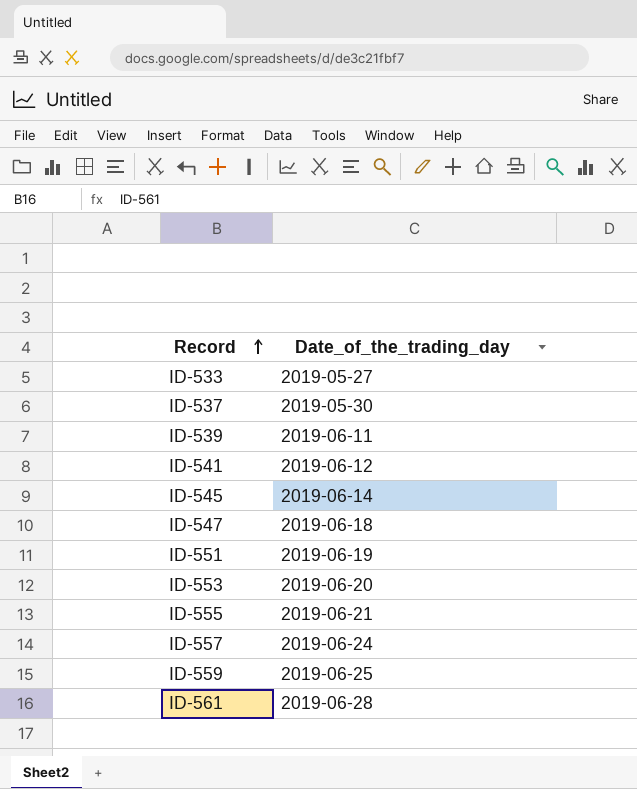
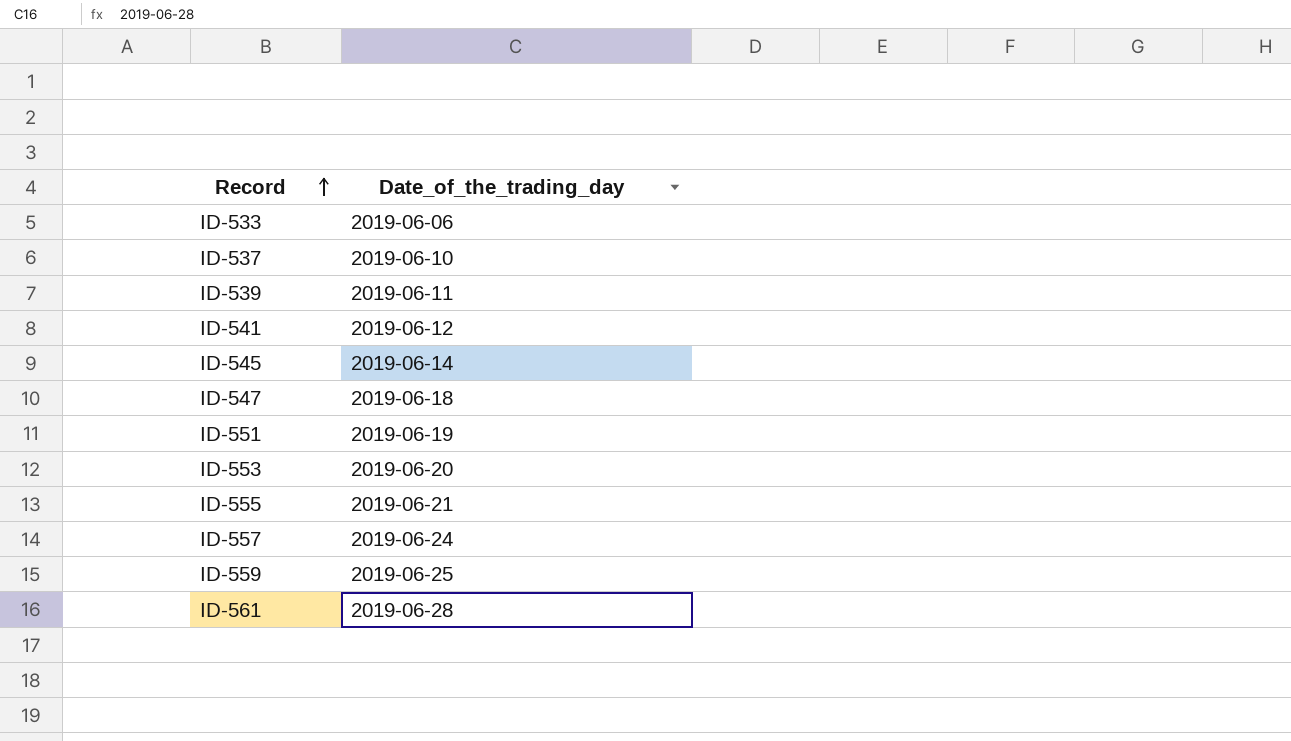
ID-533 | Date_of_the_trading_day: 2019-05-27 -> 2019-06-06
ID-537 | Date_of_the_trading_day: 2019-05-30 -> 2019-06-10

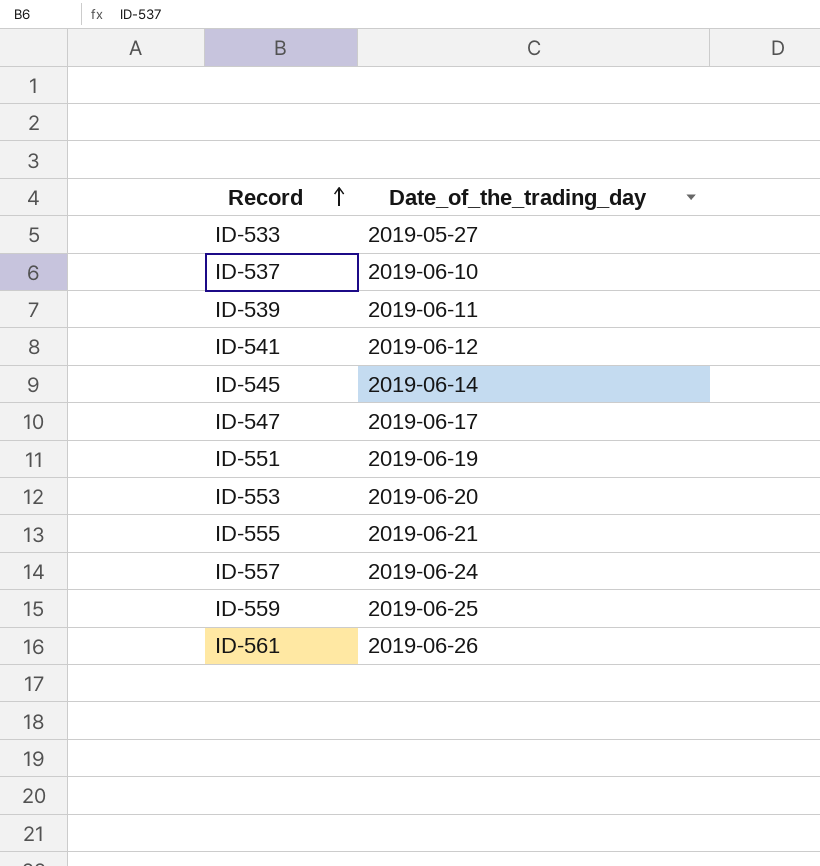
ID-533 | Date_of_the_trading_day: 2019-06-06 -> 2019-05-27
ID-547 | Date_of_the_trading_day: 2019-06-18 -> 2019-06-17
ID-561 | Date_of_the_trading_day: 2019-06-28 -> 2019-06-26

